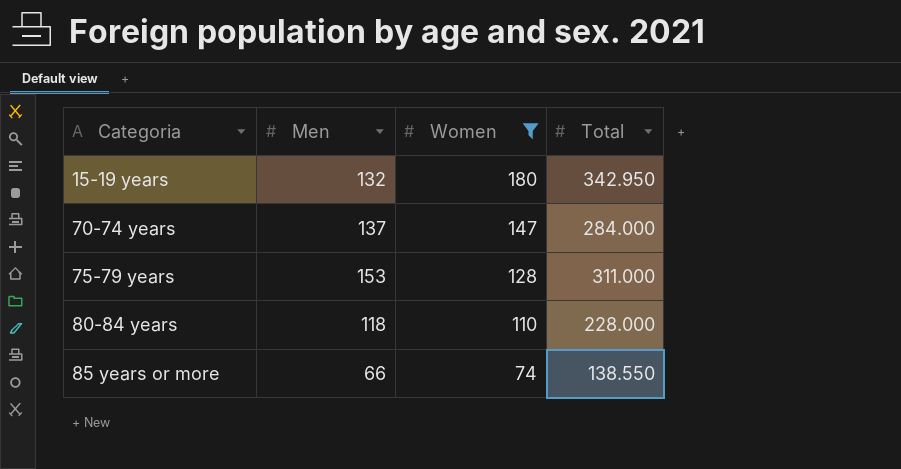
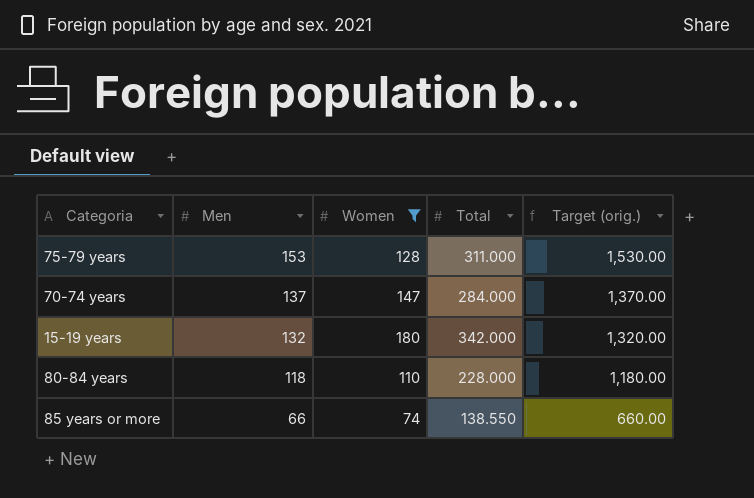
row order: Categoria ascending -> Men descending
column Target (orig.) | formula: none -> [Men] * 10
15-19 years | Total: 342.950 -> 342.000

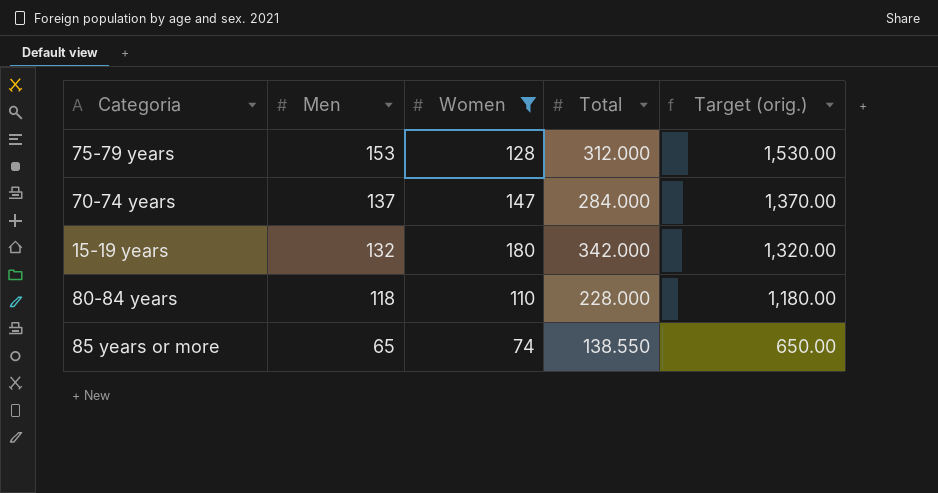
75-79 years | Total: 311.000 -> 312.000
85 years or more | Men: 66 -> 65
85 years or more | Target (orig.): 660.00 -> 650.00

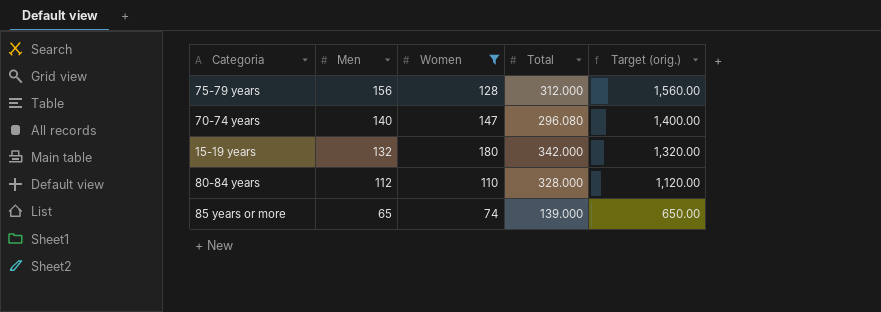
75-79 years | Men: 153 -> 156
75-79 years | Target (orig.): 1,530.00 -> 1,560.00
70-74 years | Men: 137 -> 140
70-74 years | Total: 284.000 -> 296.080
70-74 years | Target (orig.): 1,370.00 -> 1,400.00
80-84 years | Men: 118 -> 112
80-84 years | Total: 228.000 -> 328.000
80-84 years | Target (orig.): 1,180.00 -> 1,120.00
85 years or more | Total: 138.550 -> 139.000

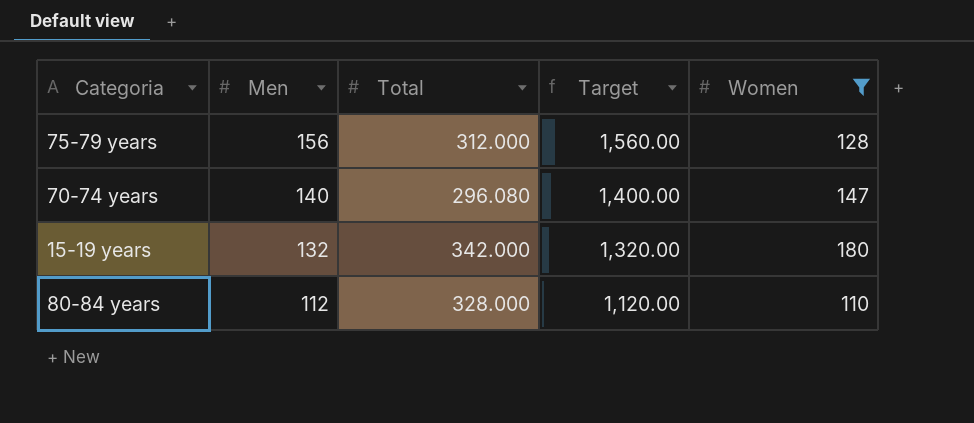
column name: Target (orig.) -> Target
column Women | position: 3 -> 5
row 85 years or more: 65 | 74 | 139.000 | 650.00 -> none

